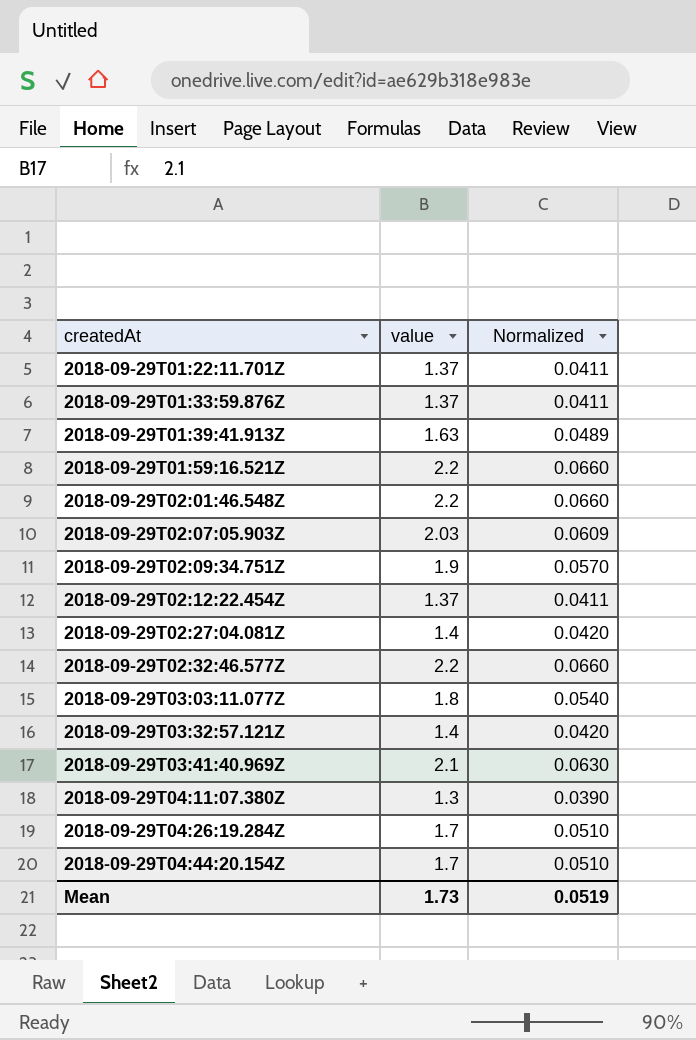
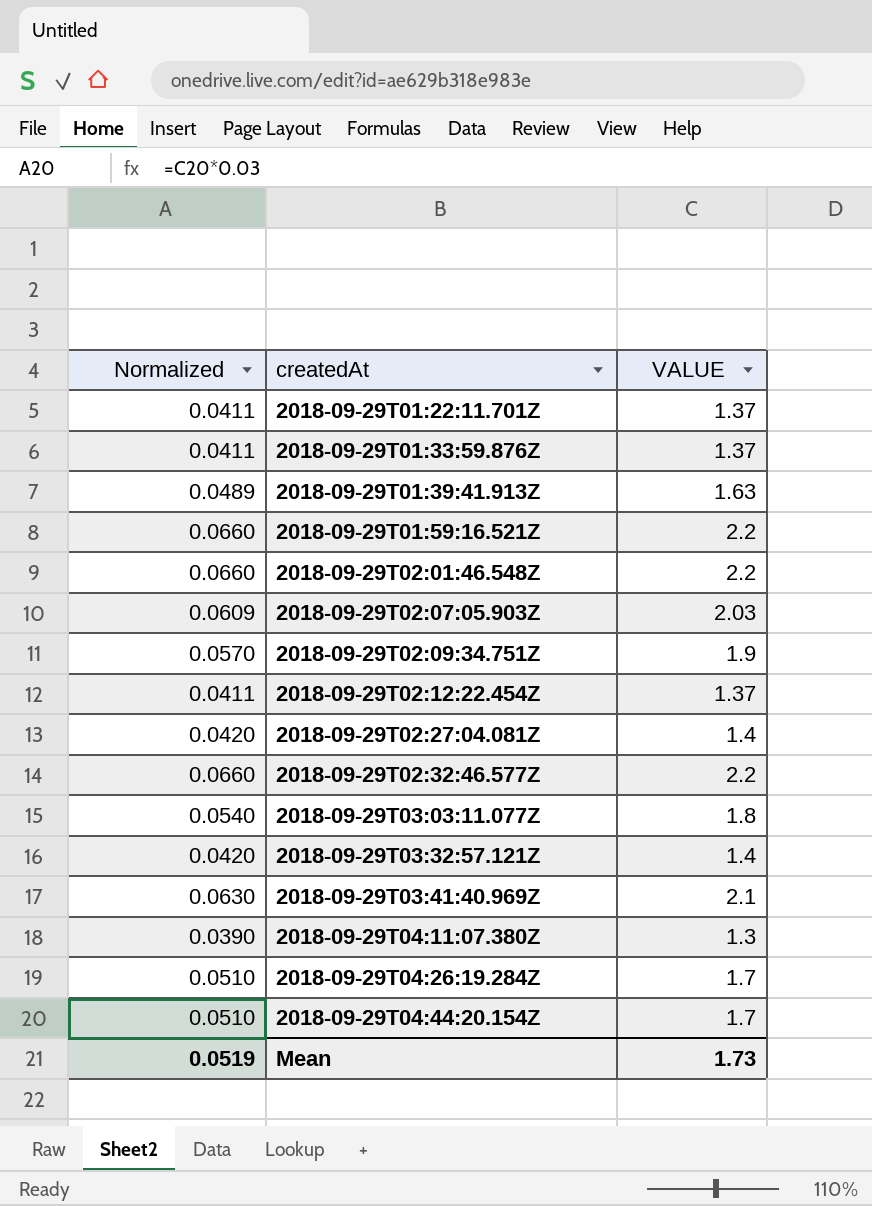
column Normalized | position: 3 -> 1
column name: value -> VALUE

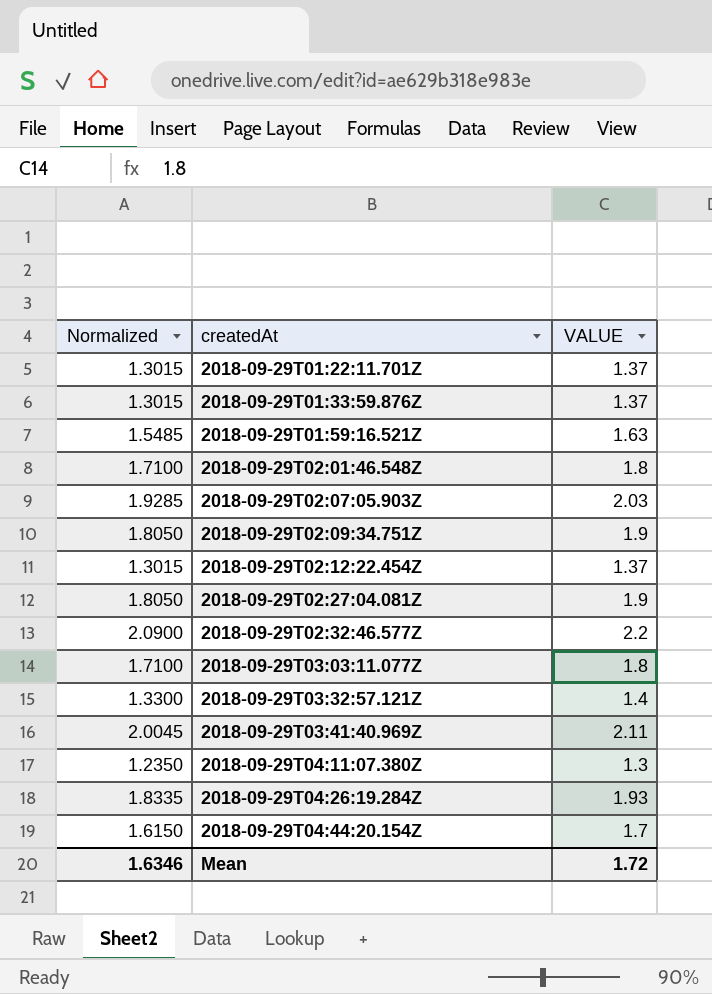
column Normalized | formula: [VALUE] * 0.03 -> [VALUE] * 0.95
row 2018-09-29T01:39:41.913Z: 0.0489 | 1.63 -> none
2018-09-29T01:59:16.521Z | VALUE: 2.2 -> 1.63
2018-09-29T02:01:46.548Z | VALUE: 2.2 -> 1.8
2018-09-29T02:27:04.081Z | VALUE: 1.4 -> 1.9
2018-09-29T03:41:40.969Z | VALUE: 2.1 -> 2.11
2018-09-29T04:26:19.284Z | VALUE: 1.7 -> 1.93
Mean | Normalized: 0.0519 -> 1.6346
Mean | VALUE: 1.73 -> 1.72

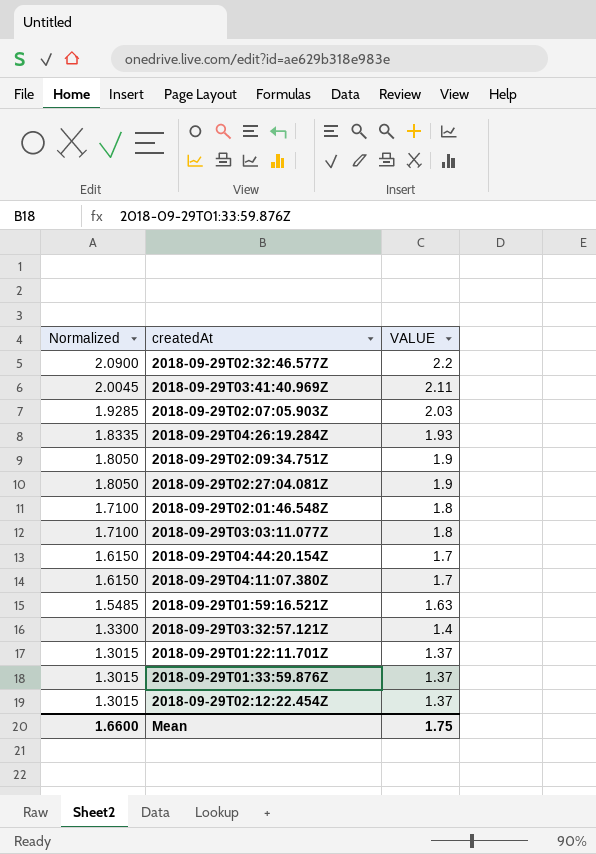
row order: createdAt ascending -> Normalized descending
2018-09-29T04:11:07.380Z | Normalized: 1.2350 -> 1.6150
2018-09-29T04:11:07.380Z | VALUE: 1.3 -> 1.7
Mean | Normalized: 1.6346 -> 1.6600
Mean | VALUE: 1.72 -> 1.75

